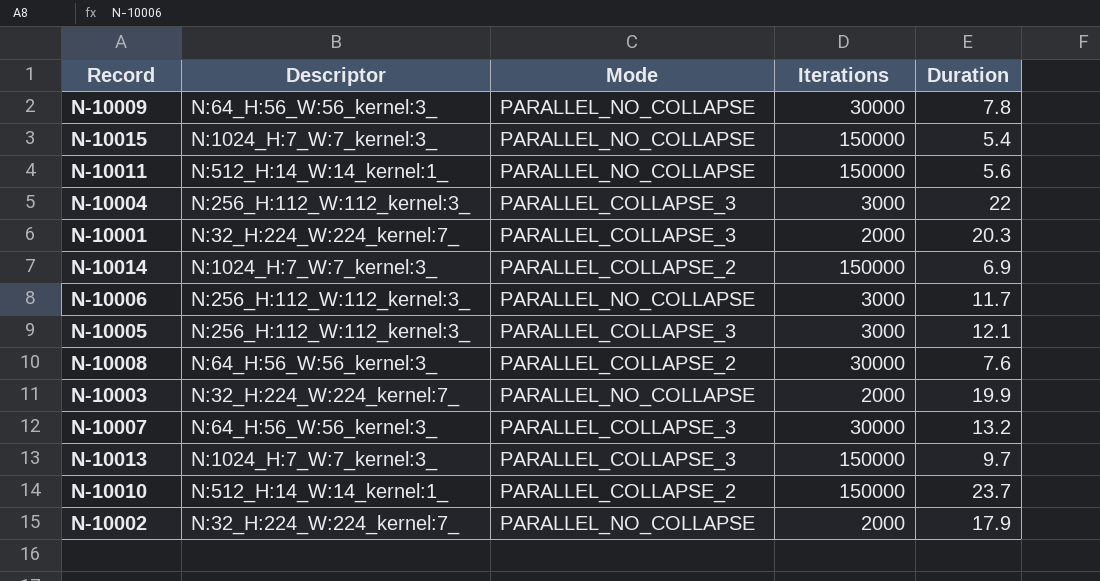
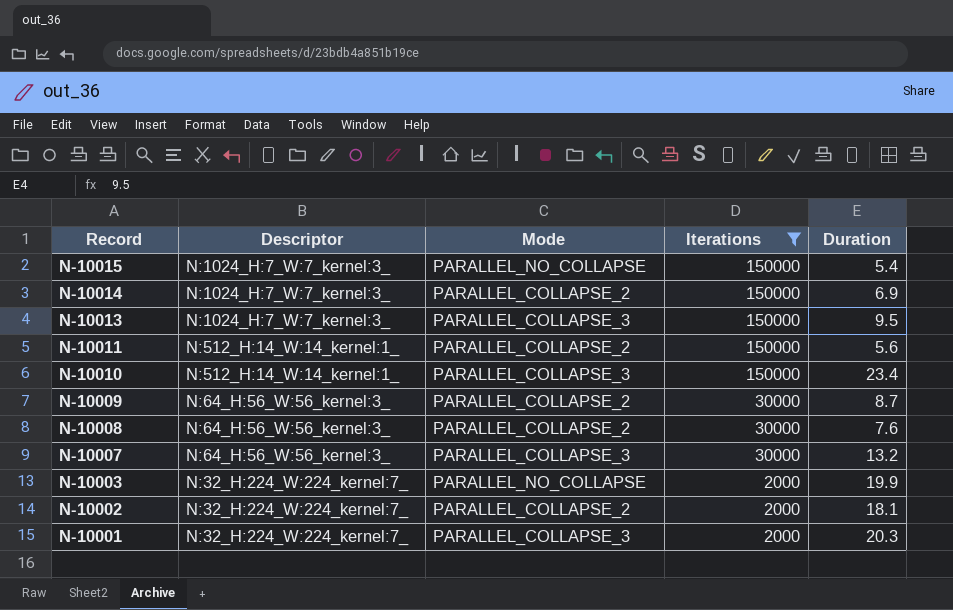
filter: none -> Iterations != 3000
row order: none -> Record descending
N-10013 | Duration: 9.7 -> 9.5
N-10011 | Mode: PARALLEL_NO_COLLAPSE -> PARALLEL_COLLAPSE_2
N-10010 | Mode: PARALLEL_COLLAPSE_2 -> PARALLEL_COLLAPSE_3
N-10010 | Duration: 23.7 -> 23.4
N-10009 | Mode: PARALLEL_NO_COLLAPSE -> PARALLEL_COLLAPSE_2
N-10009 | Duration: 7.8 -> 8.7
N-10002 | Mode: PARALLEL_NO_COLLAPSE -> PARALLEL_COLLAPSE_2
N-10002 | Duration: 17.9 -> 18.1

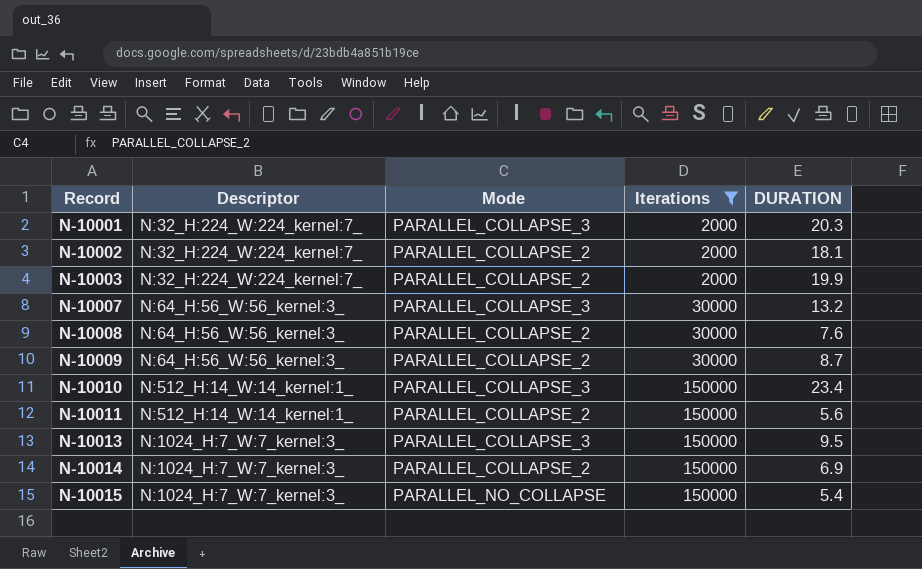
row order: Record descending -> Record ascending
column name: Duration -> DURATION
N-10003 | Mode: PARALLEL_NO_COLLAPSE -> PARALLEL_COLLAPSE_2

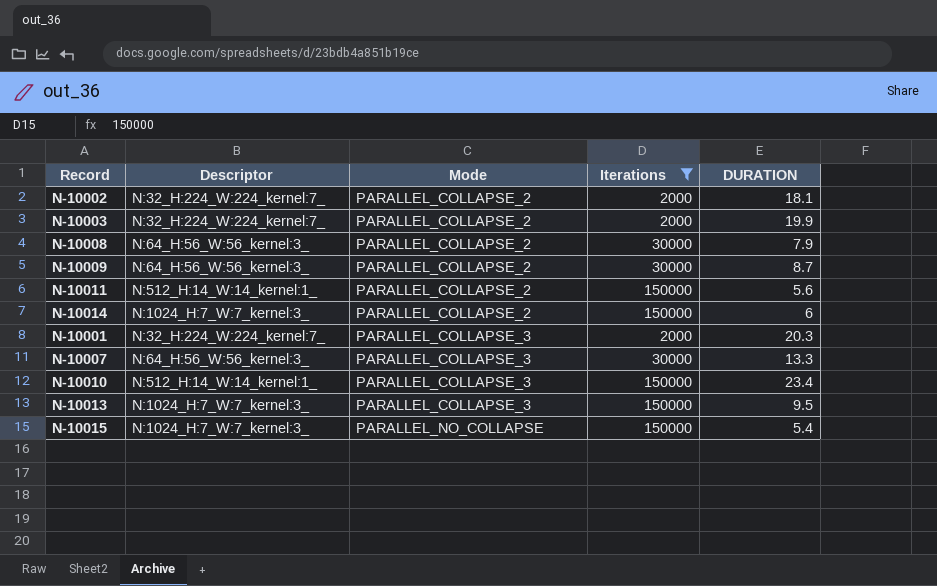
row order: Record ascending -> Mode ascending
N-10008 | DURATION: 7.6 -> 7.9
N-10014 | DURATION: 6.9 -> 6
N-10007 | DURATION: 13.2 -> 13.3

